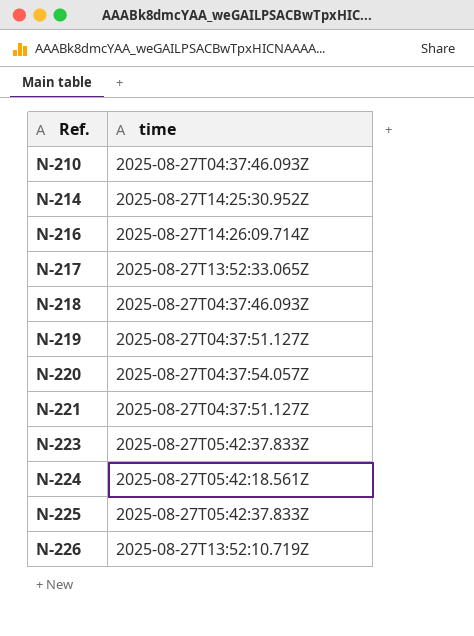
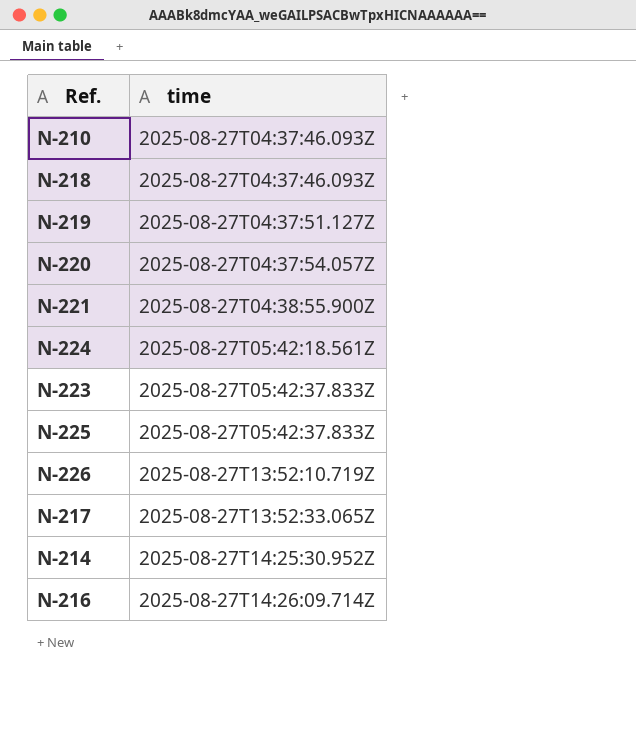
row order: Ref. ascending -> time ascending
N-221 | time: 2025-08-27T04:37:51.127Z -> 2025-08-27T04:38:55.900Z

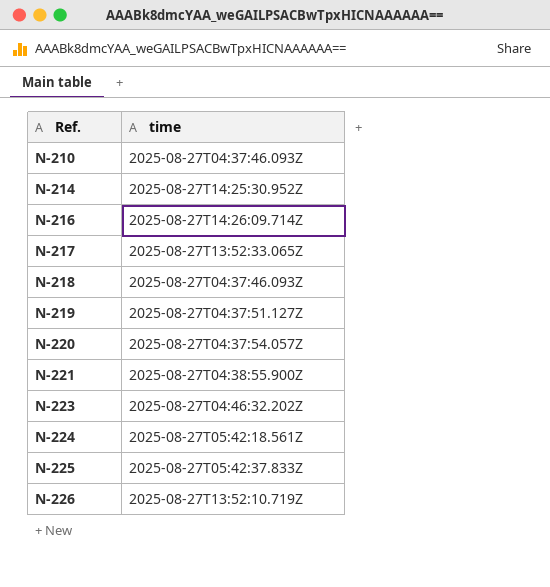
row order: time ascending -> Ref. ascending
N-223 | time: 2025-08-27T05:42:37.833Z -> 2025-08-27T04:46:32.202Z

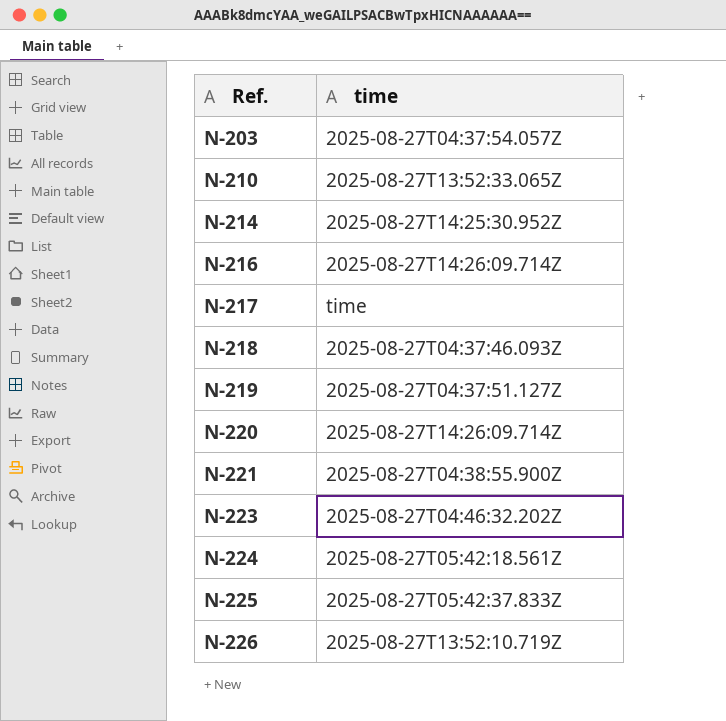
row N-203: none -> 2025-08-27T04:37:54.057Z
N-210 | time: 2025-08-27T04:37:46.093Z -> 2025-08-27T13:52:33.065Z
N-217 | time: 2025-08-27T13:52:33.065Z -> time
N-220 | time: 2025-08-27T04:37:54.057Z -> 2025-08-27T14:26:09.714Z

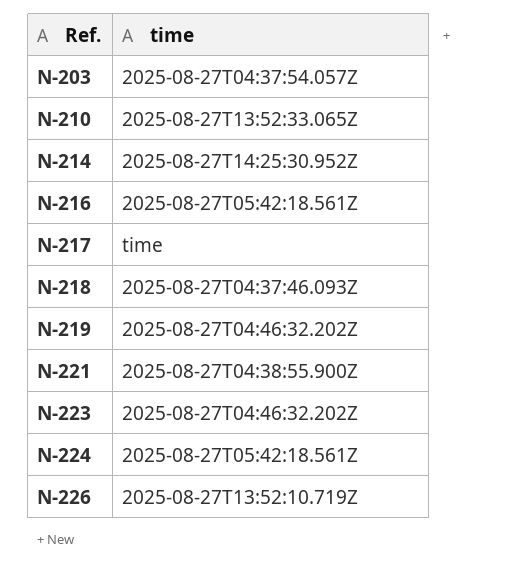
row N-220: 2025-08-27T14:26:09.714Z -> none
row N-225: 2025-08-27T05:42:37.833Z -> none
N-216 | time: 2025-08-27T14:26:09.714Z -> 2025-08-27T05:42:18.561Z
N-219 | time: 2025-08-27T04:37:51.127Z -> 2025-08-27T04:46:32.202Z

